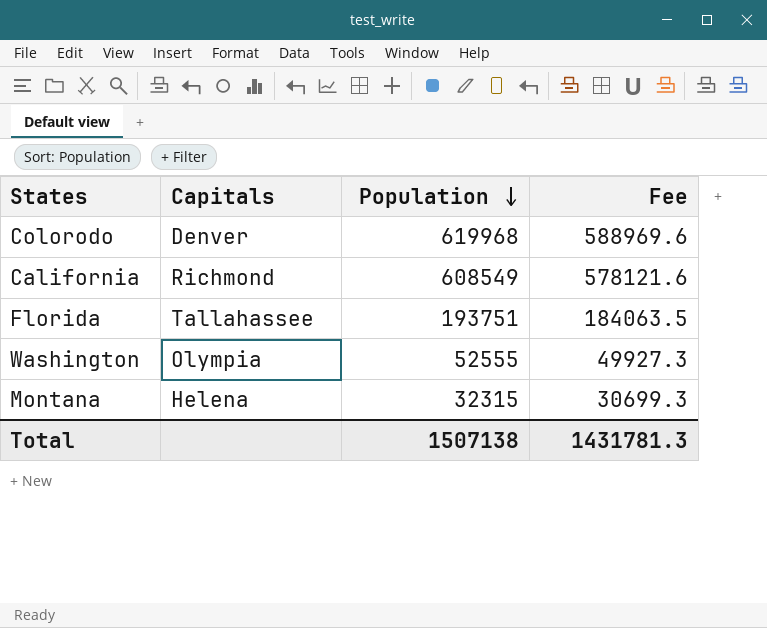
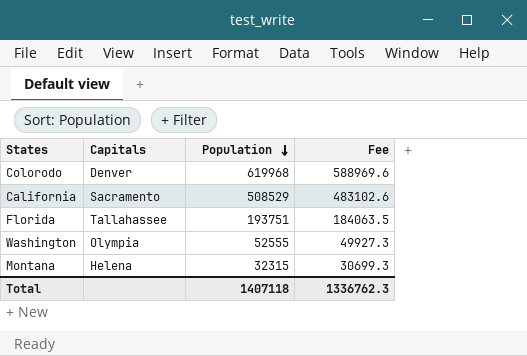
California | Capitals: Richmond -> Sacramento
California | Population: 608549 -> 508529
California | Fee: 578121.6 -> 483102.6
Total | Population: 1507138 -> 1407118
Total | Fee: 1431781.3 -> 1336762.3

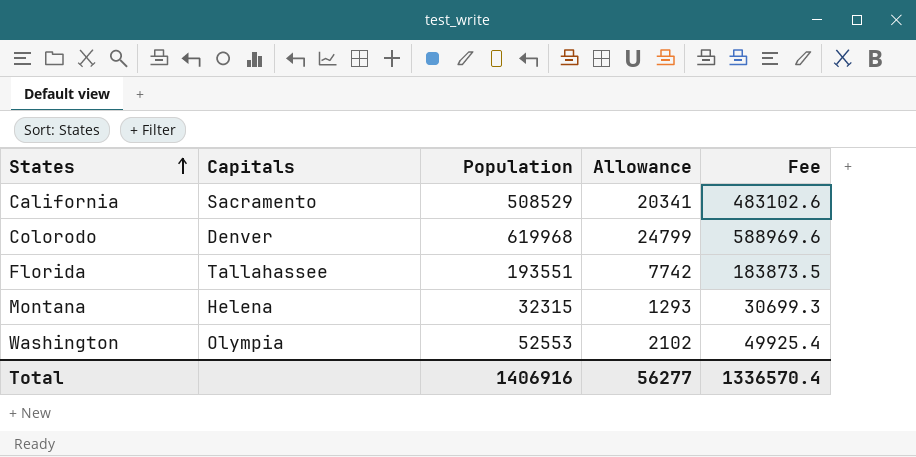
row order: Population descending -> States ascending
column Allowance | formula: none -> [Population] * 0.04
Florida | Population: 193751 -> 193551
Florida | Fee: 184063.5 -> 183873.5
Washington | Population: 52555 -> 52553
Washington | Fee: 49927.3 -> 49925.4
Total | Population: 1407118 -> 1406916
Total | Fee: 1336762.3 -> 1336570.4

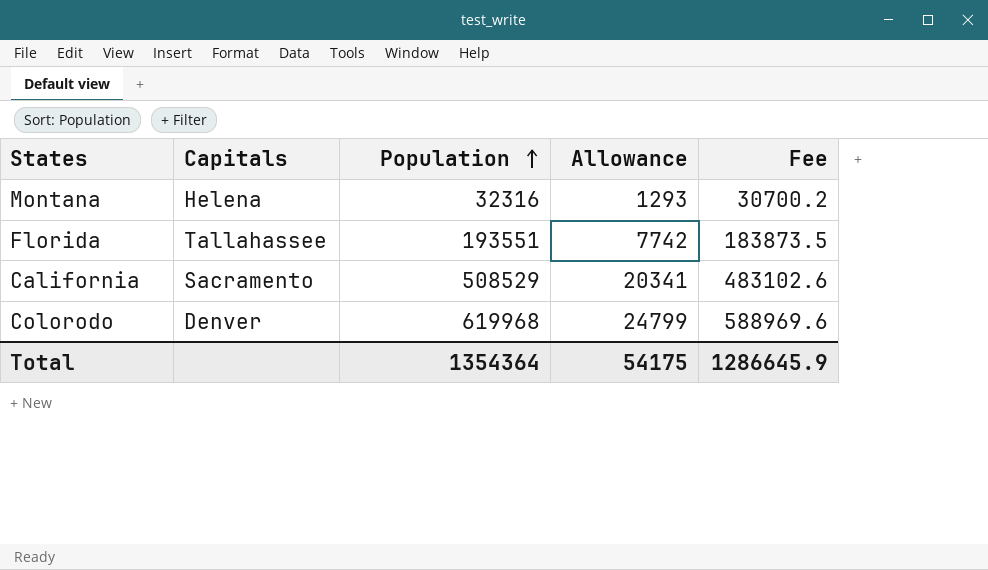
row order: States ascending -> Population ascending
row Washington: Olympia | 52553 | 2102 | 49925.4 -> none
Montana | Population: 32315 -> 32316
Montana | Fee: 30699.3 -> 30700.2
Total | Population: 1406916 -> 1354364
Total | Allowance: 56277 -> 54175
Total | Fee: 1336570.4 -> 1286645.9

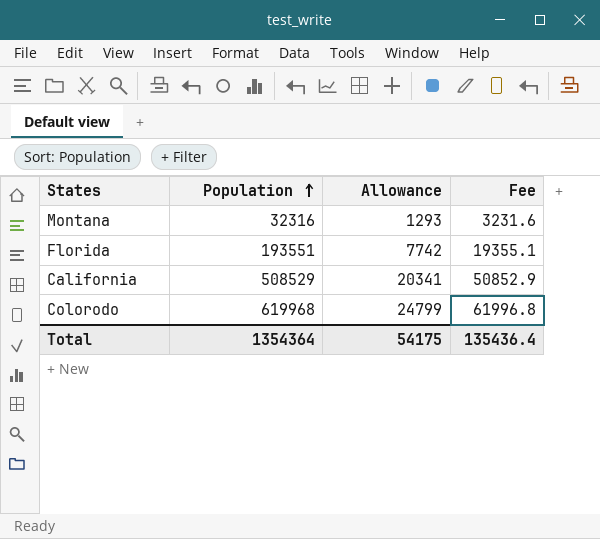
column Capitals | position: 2 -> none
column Fee | formula: [Population] * 0.95 -> [Population] * 0.1
Total | Fee: 1286645.9 -> 135436.4

